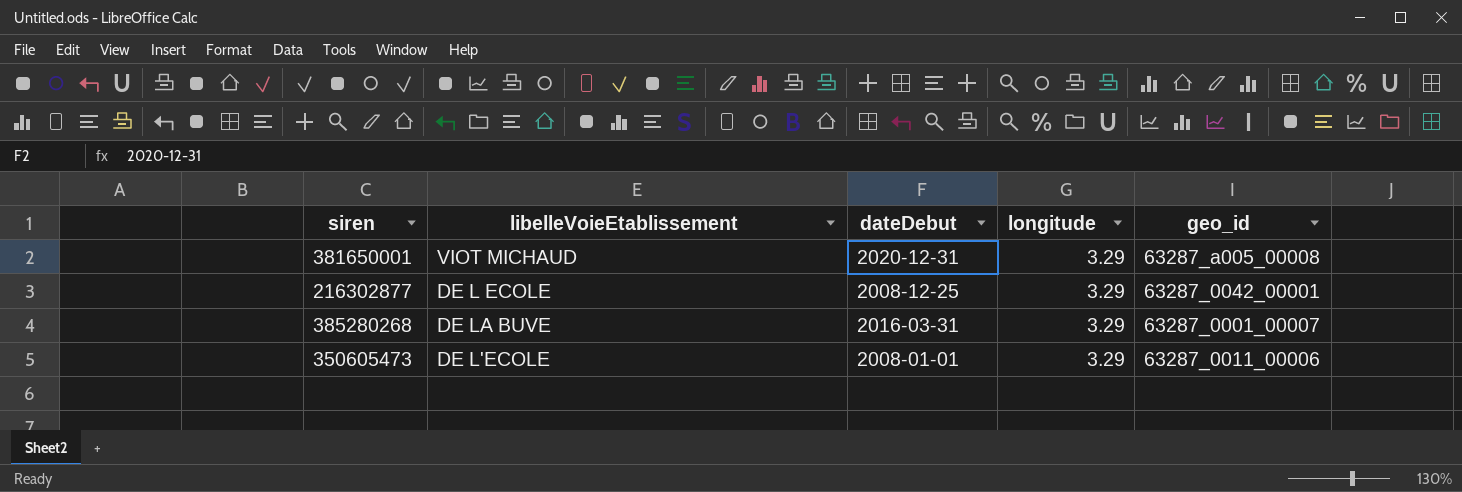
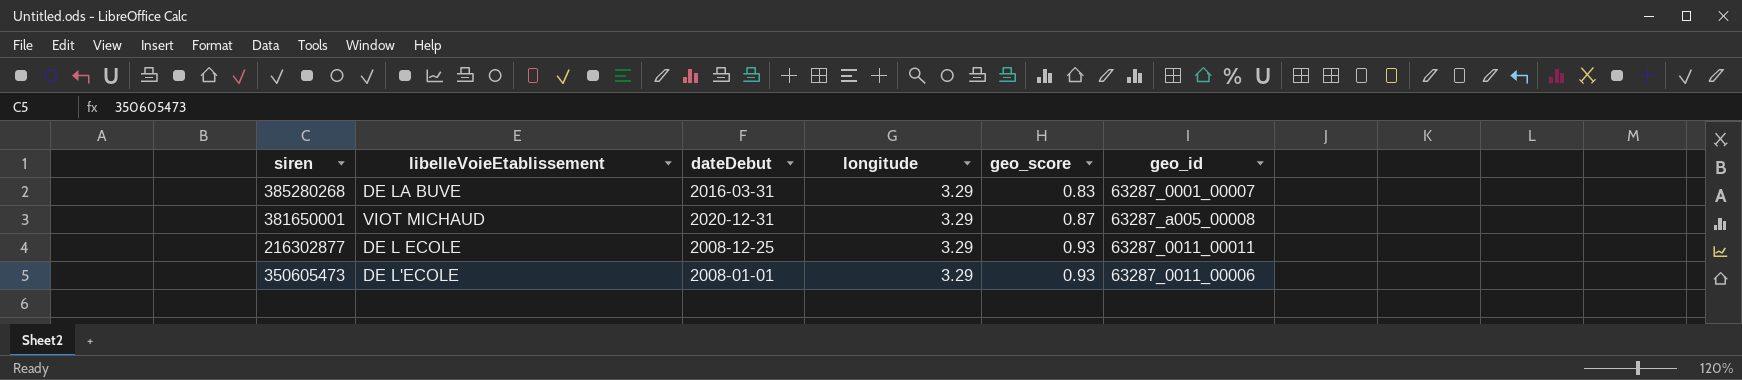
row order: none -> geo_score ascending
column geo_score | position: none -> 5
216302877 | geo_id: 63287_0042_00001 -> 63287_0011_00011

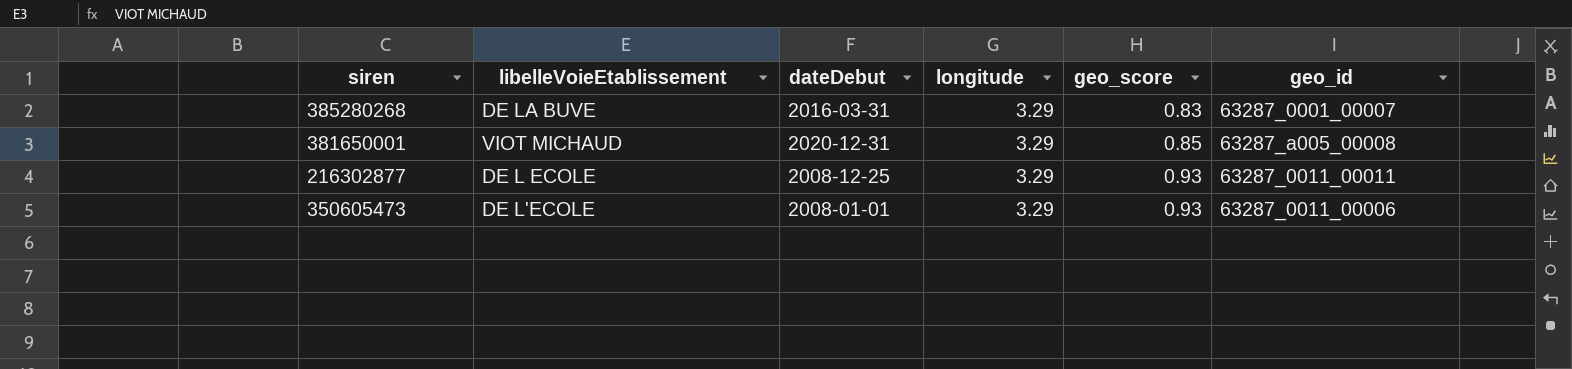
381650001 | geo_score: 0.87 -> 0.85

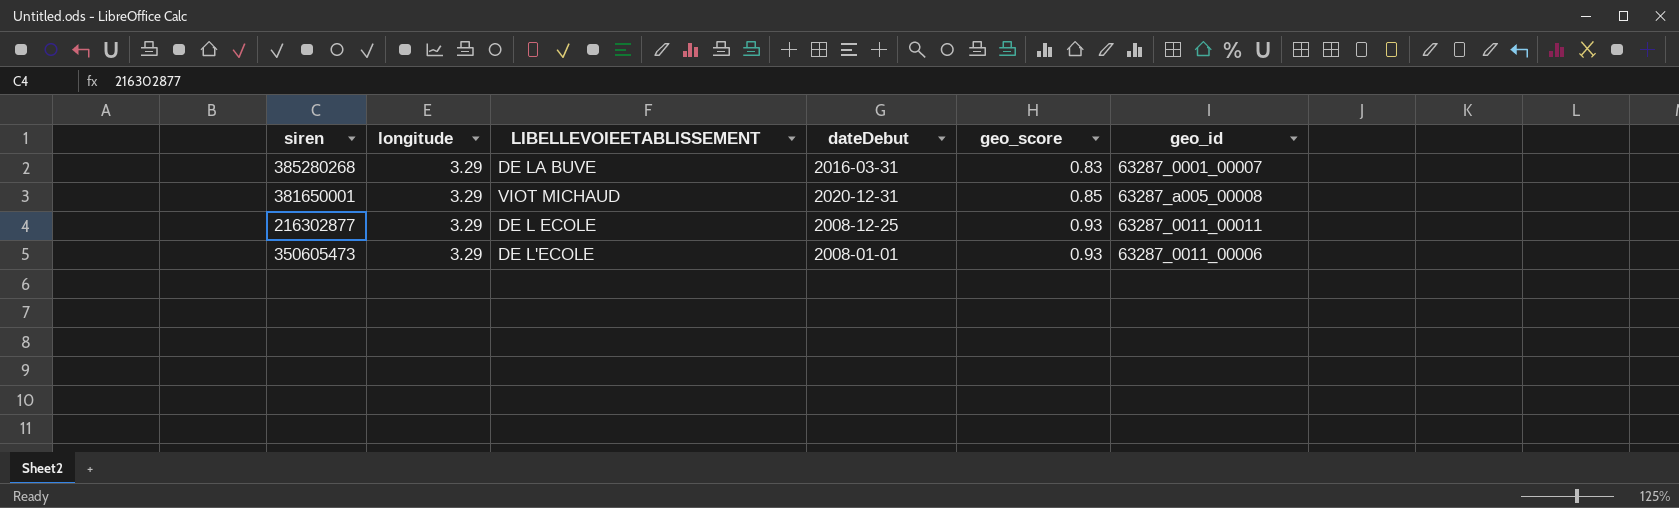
column longitude | position: 4 -> 2
column name: libelleVoieEtablissement -> LIBELLEVOIEETABLISSEMENT

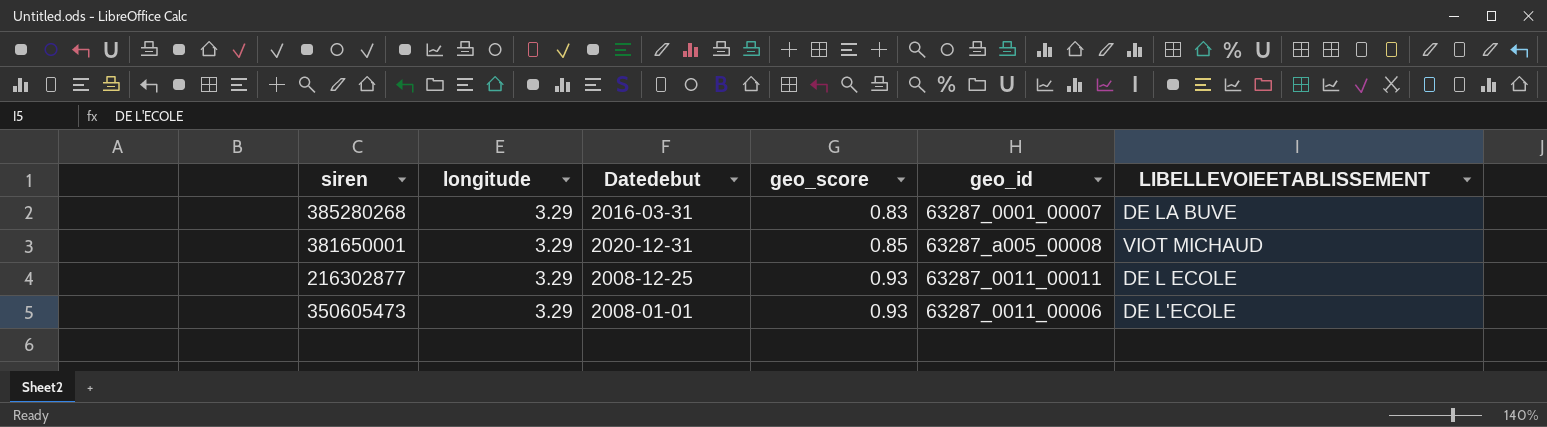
column name: dateDebut -> Datedebut
column LIBELLEVOIEETABLISSEMENT | position: 3 -> 6

